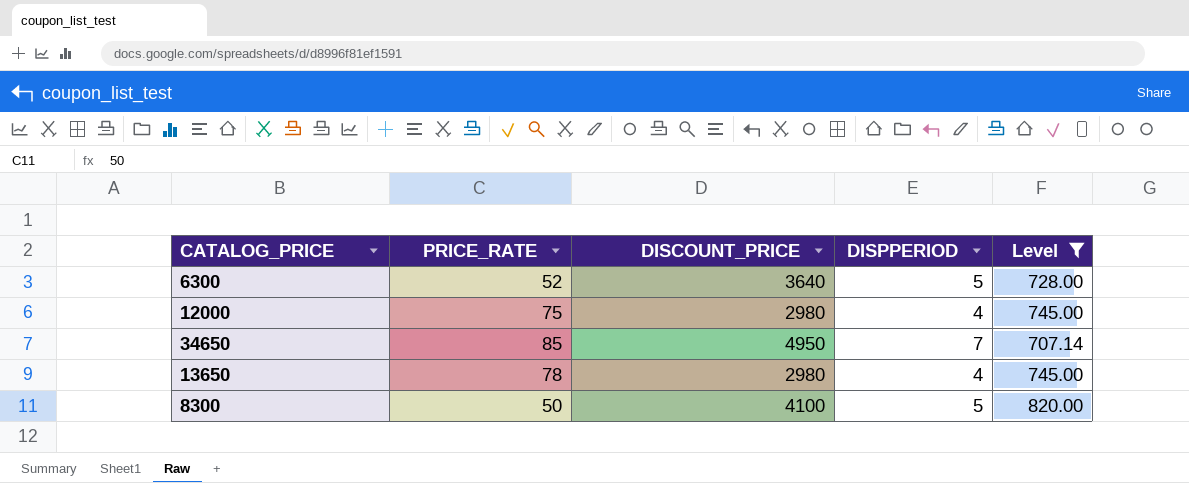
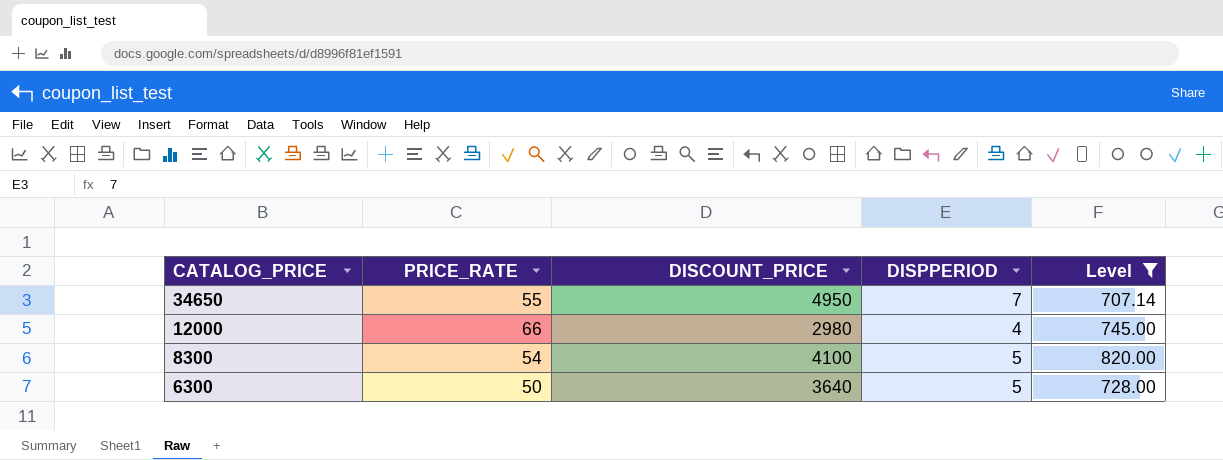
row order: none -> CATALOG_PRICE descending
row 13650: 78 | 2980 | 4 | 745.00 -> none
34650 | PRICE_RATE: 85 -> 55
12000 | PRICE_RATE: 75 -> 66
8300 | PRICE_RATE: 50 -> 54
6300 | PRICE_RATE: 52 -> 50

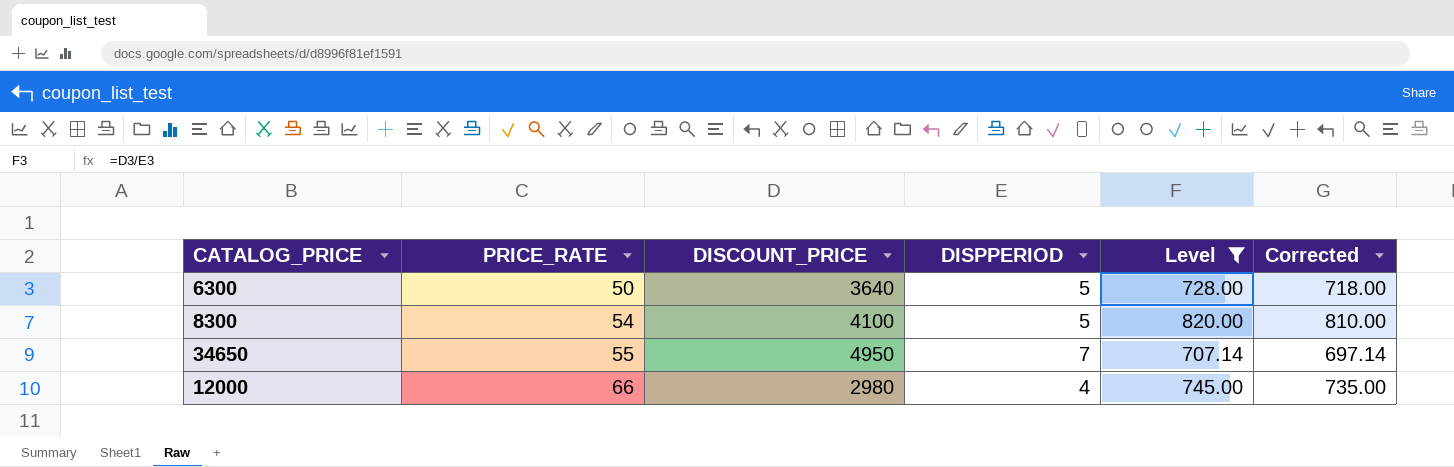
row order: CATALOG_PRICE descending -> PRICE_RATE ascending
column Corrected | formula: none -> [Level] - 10

